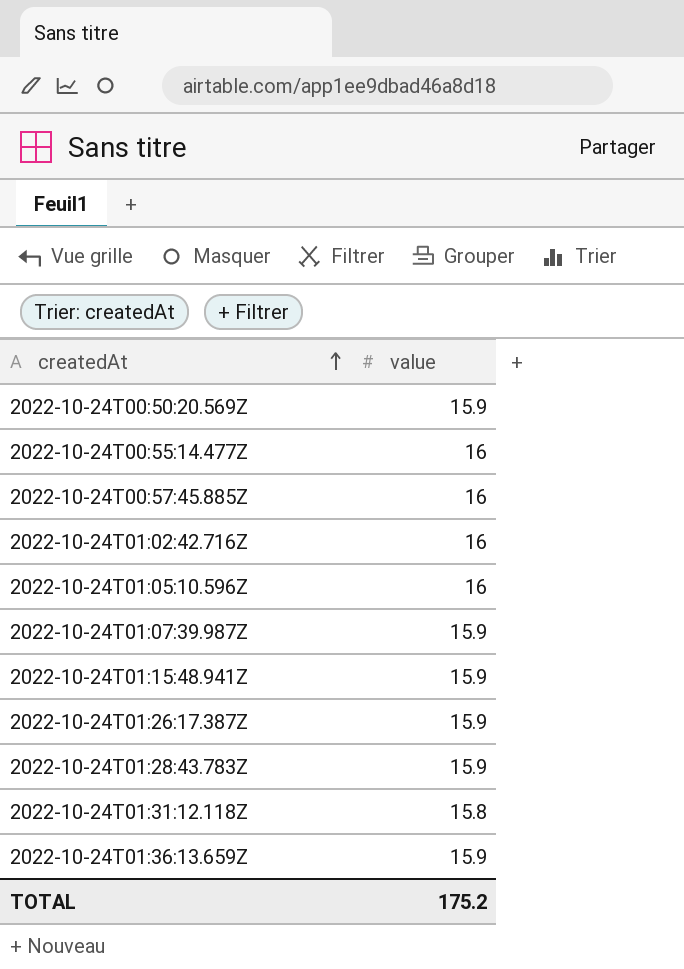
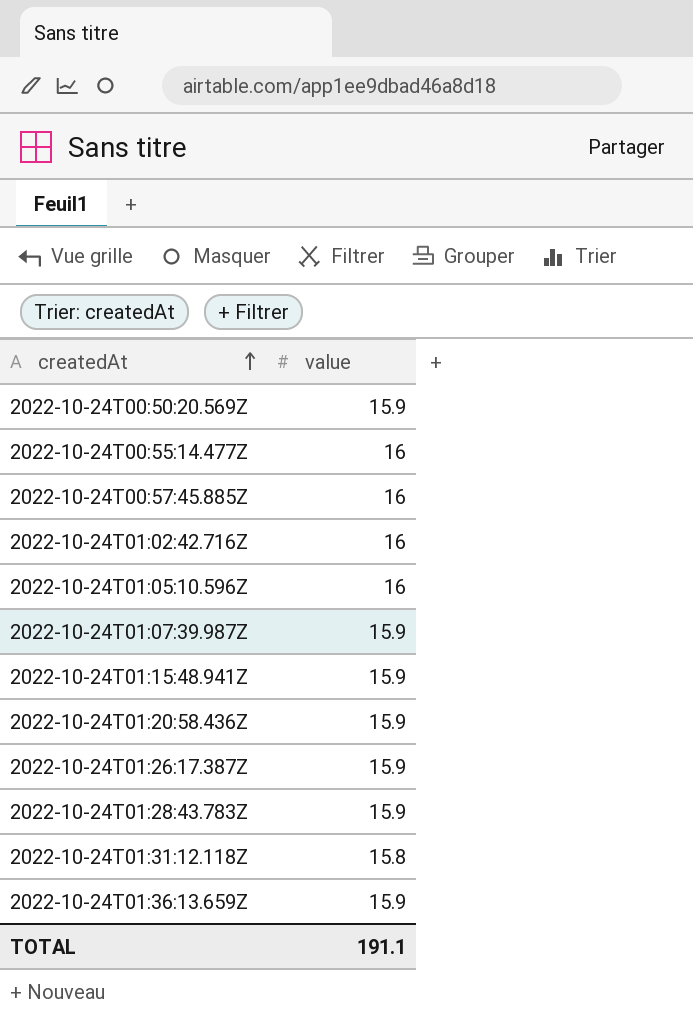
row 2022-10-24T01:20:58.436Z: none -> 15.9
TOTAL | value: 175.2 -> 191.1

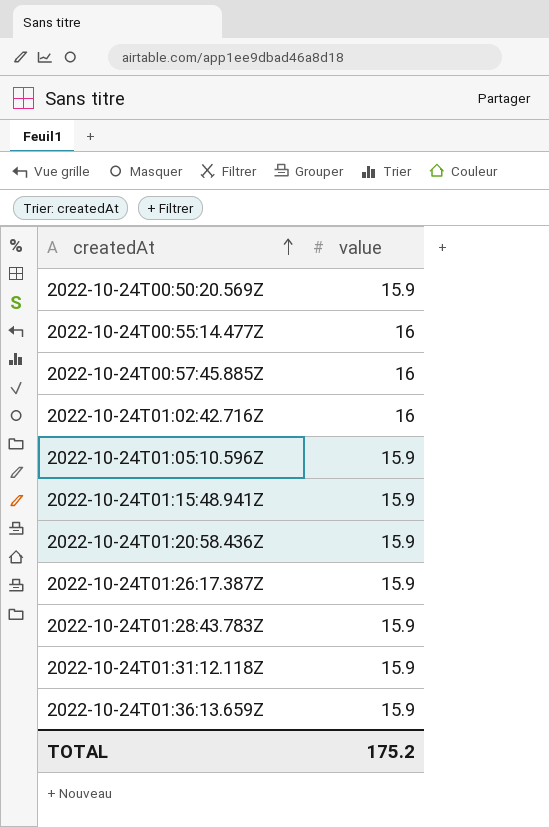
row 2022-10-24T01:07:39.987Z: 15.9 -> none
2022-10-24T01:05:10.596Z | value: 16 -> 15.9
2022-10-24T01:31:12.118Z | value: 15.8 -> 15.9
TOTAL | value: 191.1 -> 175.2

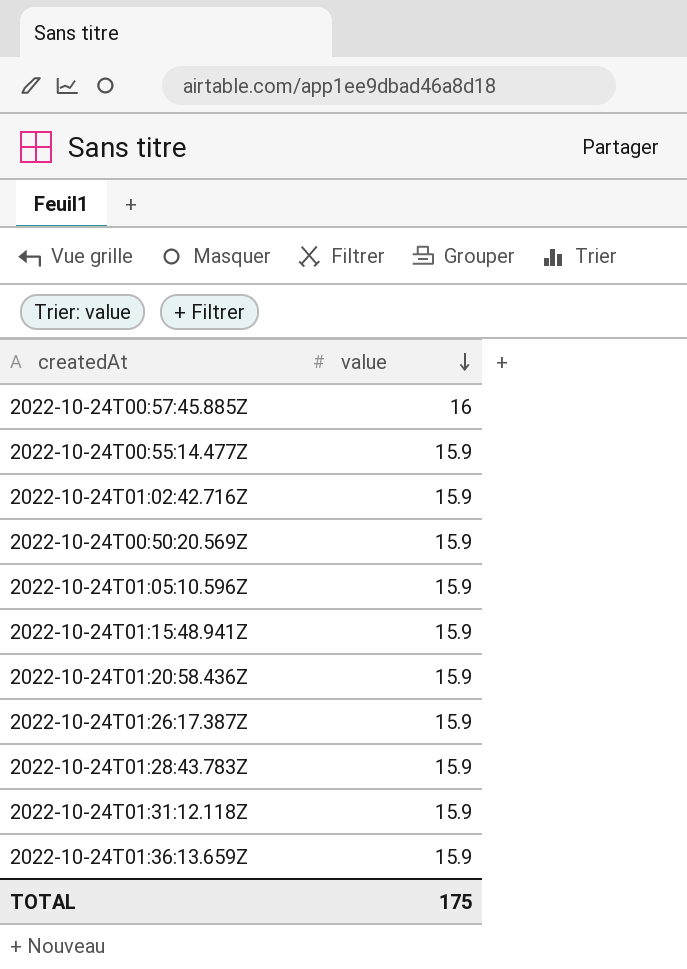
row order: createdAt ascending -> value descending
2022-10-24T00:55:14.477Z | value: 16 -> 15.9
2022-10-24T01:02:42.716Z | value: 16 -> 15.9
TOTAL | value: 175.2 -> 175

